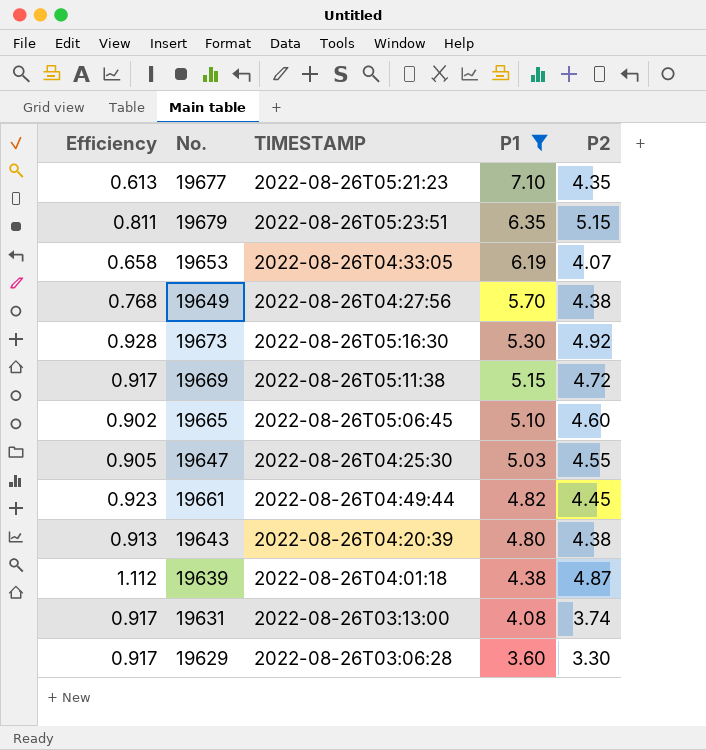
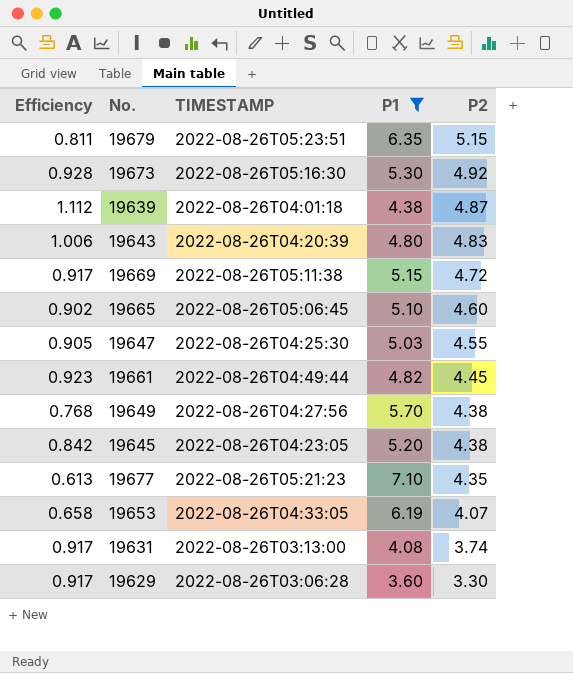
row order: P1 descending -> P2 descending
19643 | Efficiency: 0.913 -> 1.006
19643 | P2: 4.38 -> 4.83
row 19645: none -> 0.842 | 2022-08-26T04:23:05 | 5.20 | 4.38

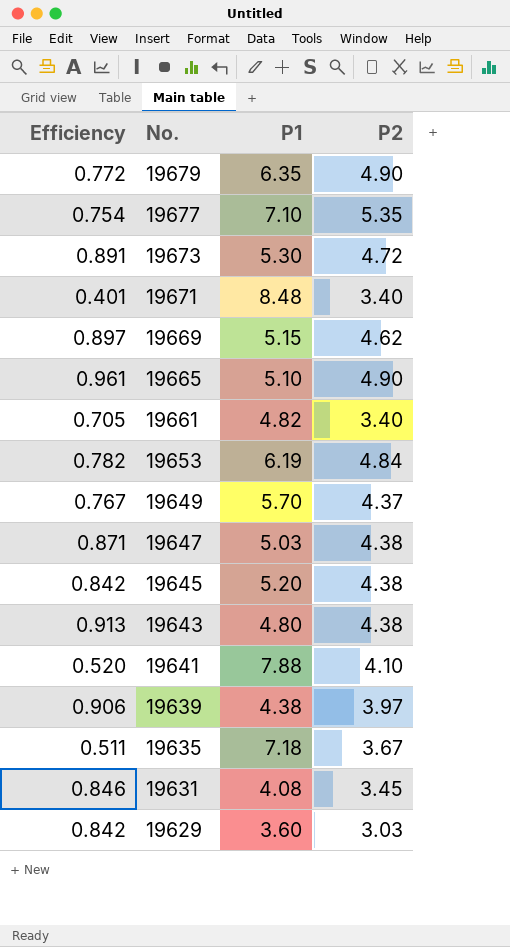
filter: P1 <= 7.10 -> none
row order: P2 descending -> No. descending
column TIMESTAMP | position: 3 -> none
19679 | Efficiency: 0.811 -> 0.772
19679 | P2: 5.15 -> 4.90
19677 | Efficiency: 0.613 -> 0.754
19677 | P2: 4.35 -> 5.35
19673 | Efficiency: 0.928 -> 0.891
19673 | P2: 4.92 -> 4.72
19669 | Efficiency: 0.917 -> 0.897
19669 | P2: 4.72 -> 4.62
19665 | Efficiency: 0.902 -> 0.961
19665 | P2: 4.60 -> 4.90
19661 | Efficiency: 0.923 -> 0.705
19661 | P2: 4.45 -> 3.40
19653 | Efficiency: 0.658 -> 0.782
19653 | P2: 4.07 -> 4.84
19649 | Efficiency: 0.768 -> 0.767
19649 | P2: 4.38 -> 4.37
19647 | Efficiency: 0.905 -> 0.871
19647 | P2: 4.55 -> 4.38
19643 | Efficiency: 1.006 -> 0.913
19643 | P2: 4.83 -> 4.38
19639 | Efficiency: 1.112 -> 0.906
19639 | P2: 4.87 -> 3.97
19631 | Efficiency: 0.917 -> 0.846
19631 | P2: 3.74 -> 3.45
19629 | Efficiency: 0.917 -> 0.842
19629 | P2: 3.30 -> 3.03

